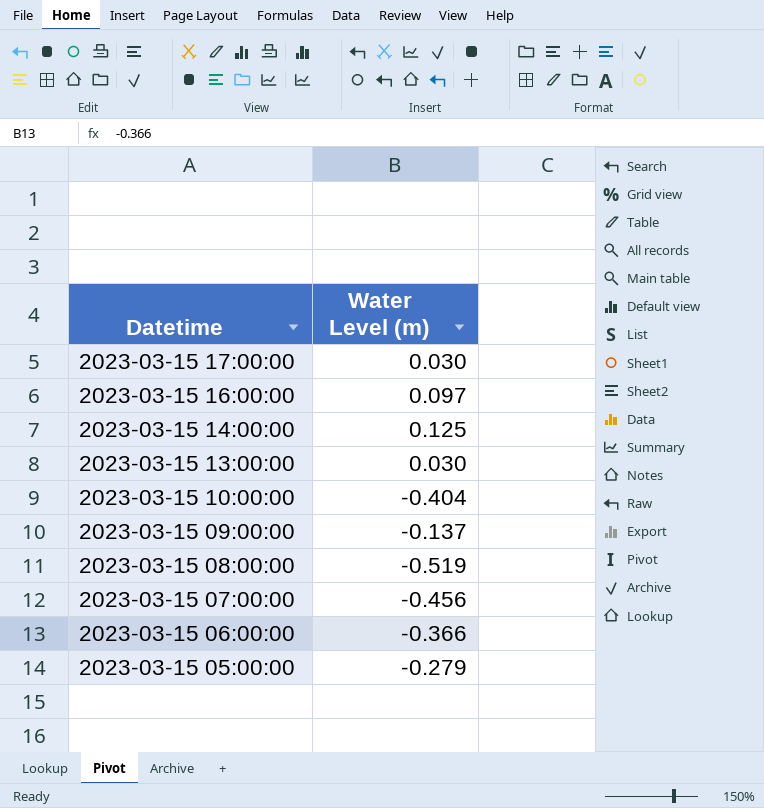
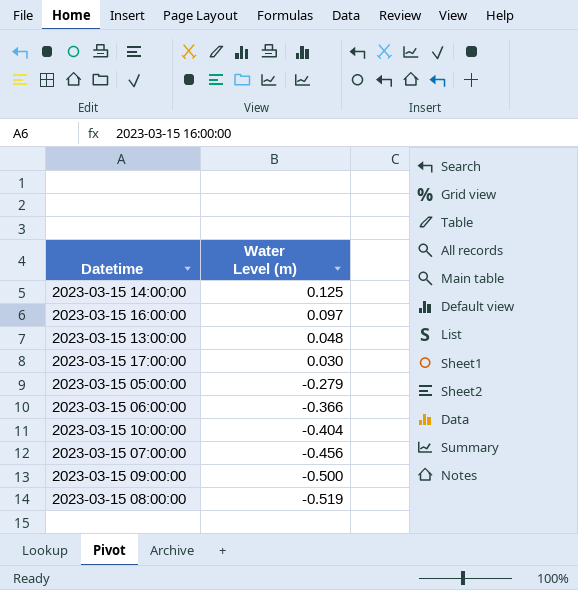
row order: Datetime descending -> Water Level (m) descending
2023-03-15 13:00:00 | Water Level (m): 0.030 -> 0.048
2023-03-15 09:00:00 | Water Level (m): -0.137 -> -0.500

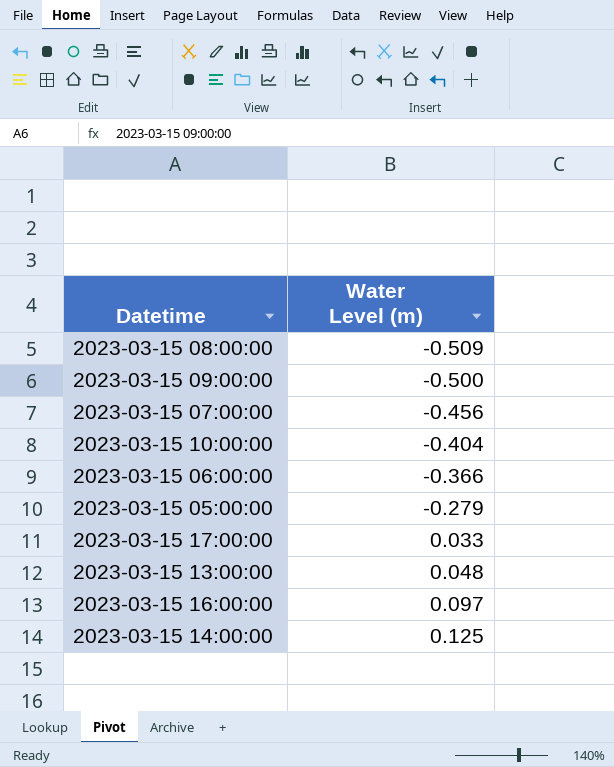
row order: Water Level (m) descending -> Water Level (m) ascending
2023-03-15 08:00:00 | Water Level (m): -0.519 -> -0.509
2023-03-15 17:00:00 | Water Level (m): 0.030 -> 0.033

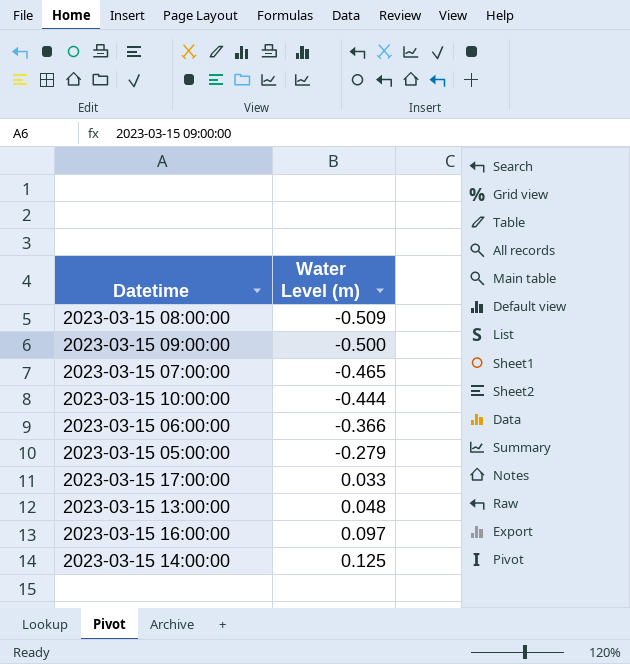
2023-03-15 07:00:00 | Water Level (m): -0.456 -> -0.465
2023-03-15 10:00:00 | Water Level (m): -0.404 -> -0.444

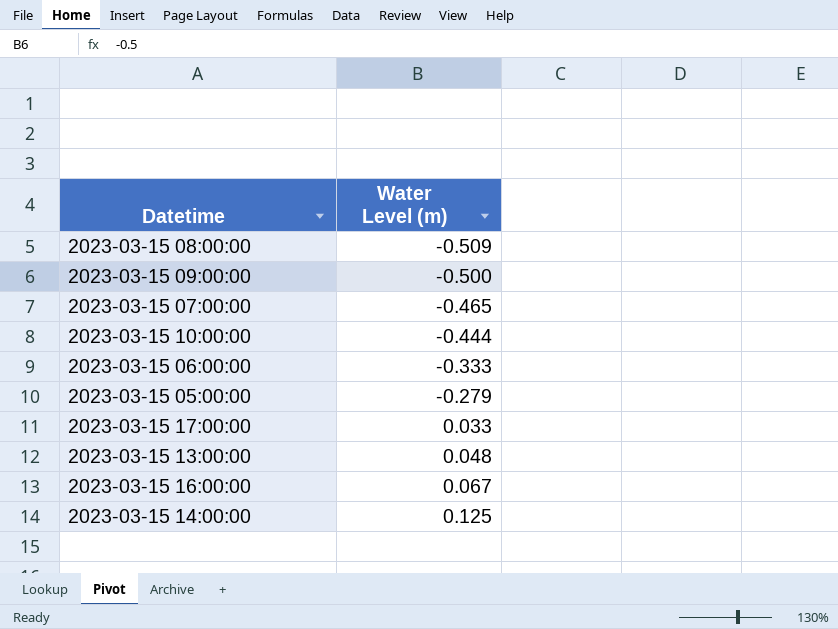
2023-03-15 06:00:00 | Water Level (m): -0.366 -> -0.333
2023-03-15 16:00:00 | Water Level (m): 0.097 -> 0.067

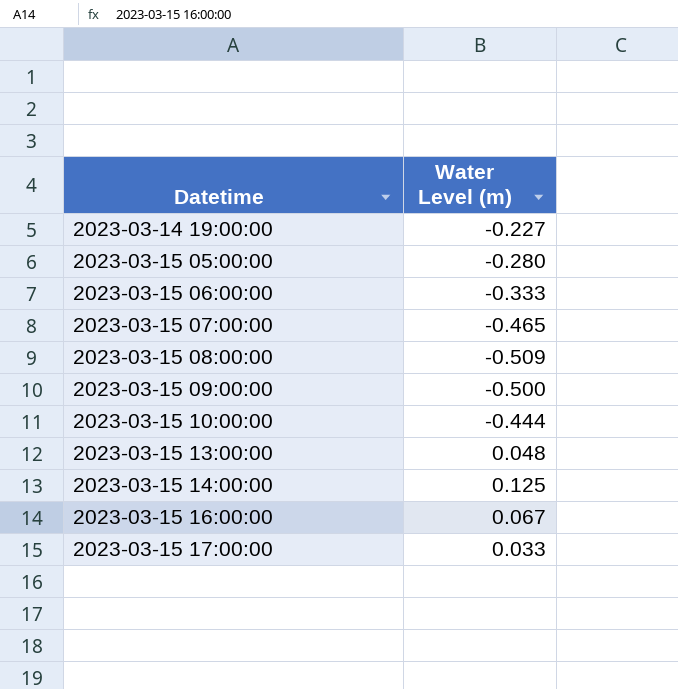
row order: Water Level (m) ascending -> Datetime ascending
row 2023-03-14 19:00:00: none -> -0.227
2023-03-15 05:00:00 | Water Level (m): -0.279 -> -0.280

